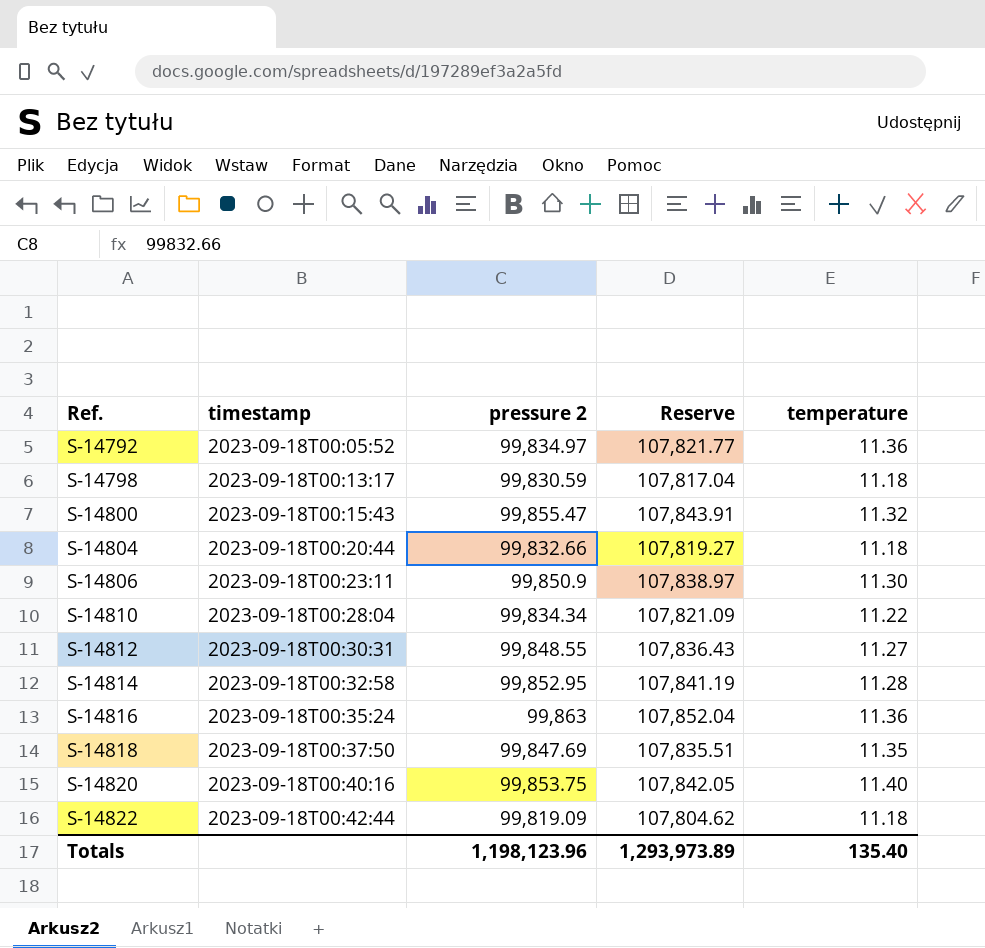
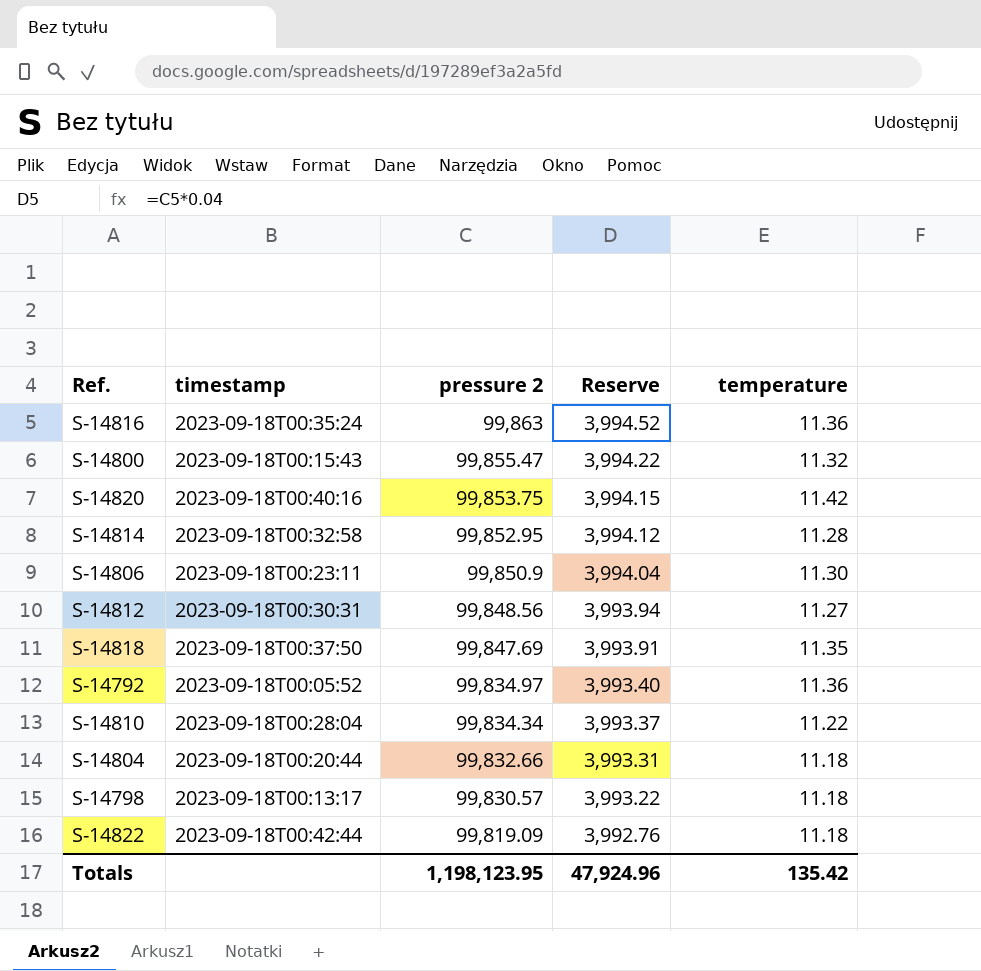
row order: Ref. ascending -> pressure 2 descending
column Reserve | formula: [pressure 2] * 1.08 -> [pressure 2] * 0.04
S-14820 | temperature: 11.40 -> 11.42
S-14812 | pressure 2: 99,848.55 -> 99,848.56
S-14798 | pressure 2: 99,830.59 -> 99,830.57
Totals | pressure 2: 1,198,123.96 -> 1,198,123.95
Totals | Reserve: 1,293,973.89 -> 47,924.96
Totals | temperature: 135.40 -> 135.42

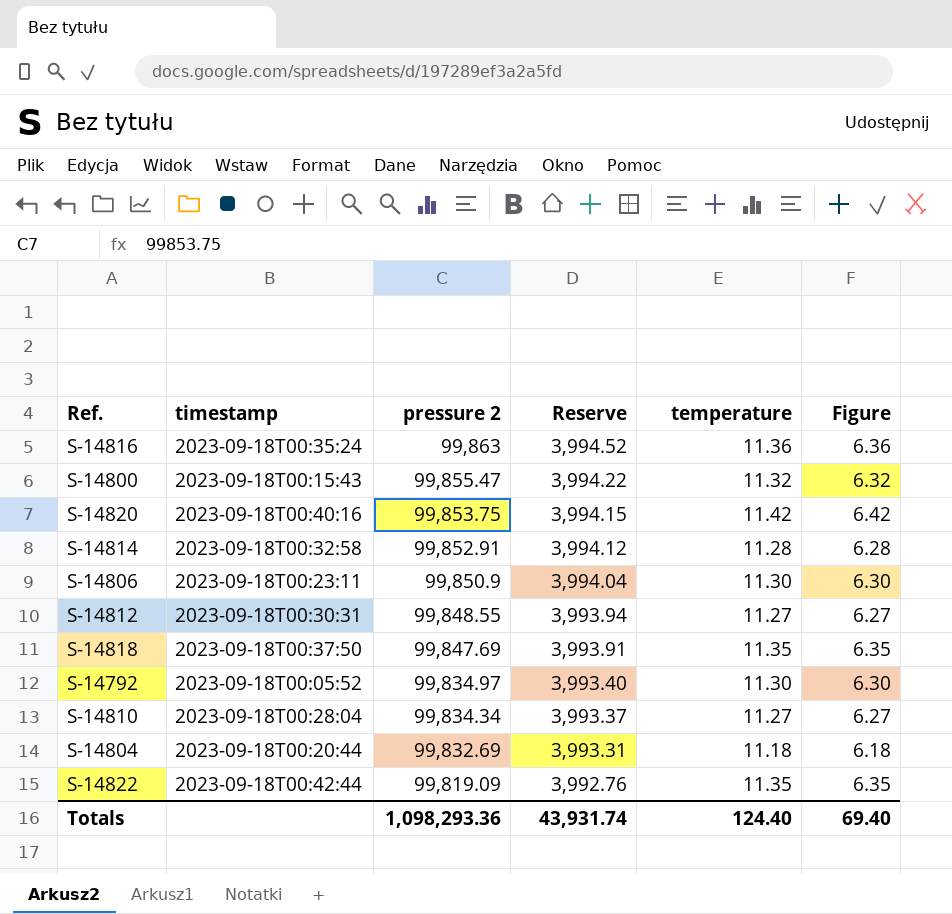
column Figure | formula: none -> [temperature] - 5
row S-14798: 2023-09-18T00:13:17 | 99,830.57 | 3,993.22 | 11.18 -> none
S-14814 | pressure 2: 99,852.95 -> 99,852.91
S-14812 | pressure 2: 99,848.56 -> 99,848.55
S-14792 | temperature: 11.36 -> 11.30
S-14810 | temperature: 11.22 -> 11.27
S-14804 | pressure 2: 99,832.66 -> 99,832.69
S-14822 | temperature: 11.18 -> 11.35
Totals | pressure 2: 1,198,123.95 -> 1,098,293.36
Totals | Reserve: 47,924.96 -> 43,931.74
Totals | temperature: 135.42 -> 124.40

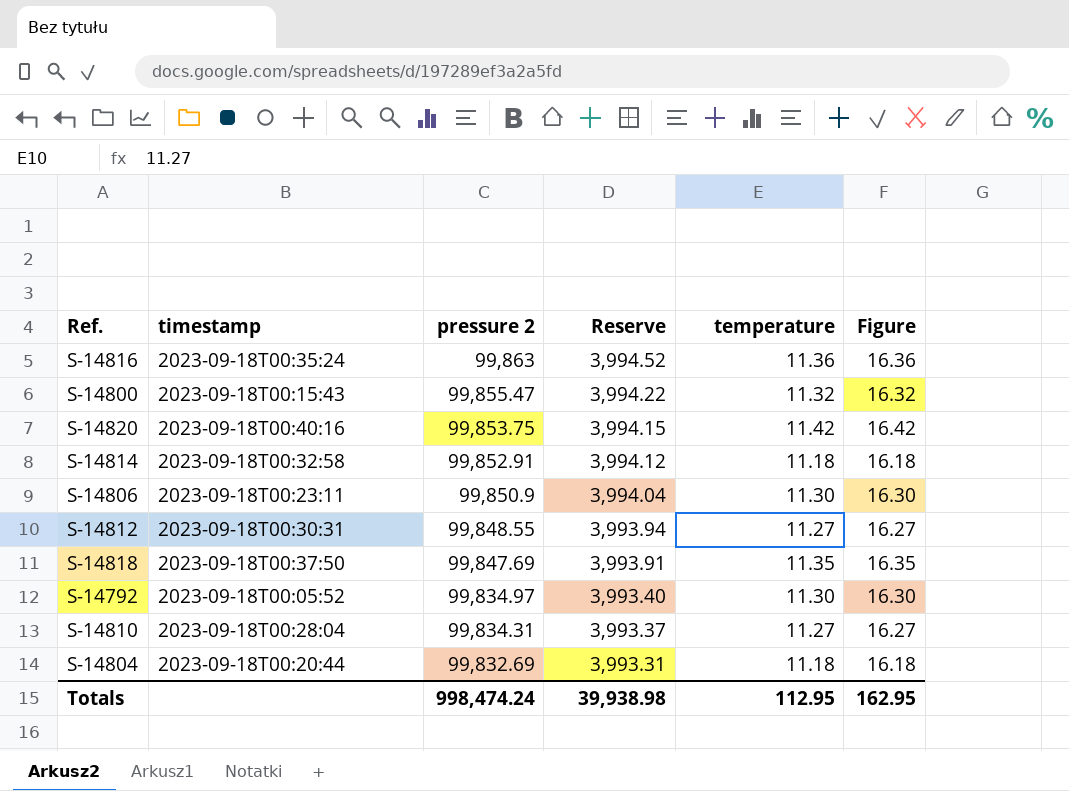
column Figure | formula: [temperature] - 5 -> [temperature] + 5
row S-14822: 2023-09-18T00:42:44 | 99,819.09 | 3,992.76 | 11.35 | 6.35 -> none
S-14814 | temperature: 11.28 -> 11.18
S-14810 | pressure 2: 99,834.34 -> 99,834.31
Totals | pressure 2: 1,098,293.36 -> 998,474.24
Totals | Reserve: 43,931.74 -> 39,938.98
Totals | temperature: 124.40 -> 112.95
Totals | Figure: 69.40 -> 162.95

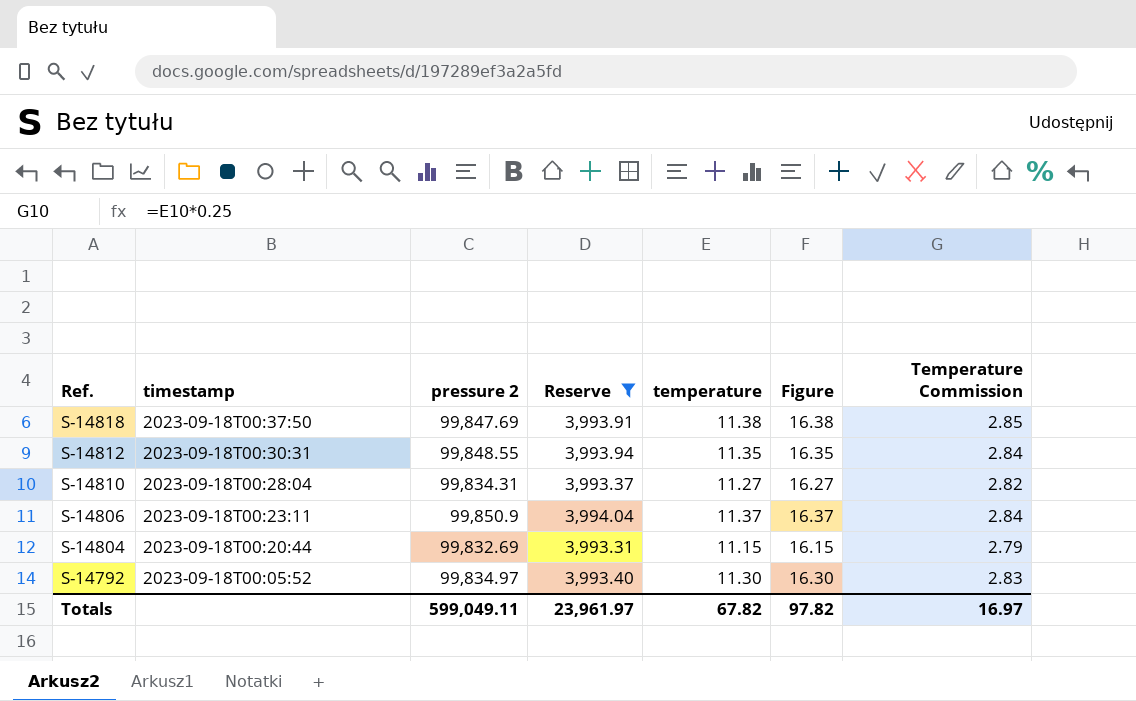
filter: none -> Reserve <= 3,994.04
row order: pressure 2 descending -> Ref. descending
column Temperature Commission | formula: none -> [temperature] * 0.25
S-14818 | temperature: 11.35 -> 11.38
S-14818 | Figure: 16.35 -> 16.38
S-14812 | temperature: 11.27 -> 11.35
S-14812 | Figure: 16.27 -> 16.35
S-14806 | temperature: 11.30 -> 11.37
S-14806 | Figure: 16.30 -> 16.37
S-14804 | temperature: 11.18 -> 11.15
S-14804 | Figure: 16.18 -> 16.15
Totals | pressure 2: 998,474.24 -> 599,049.11
Totals | Reserve: 39,938.98 -> 23,961.97
Totals | temperature: 112.95 -> 67.82
Totals | Figure: 162.95 -> 97.82

